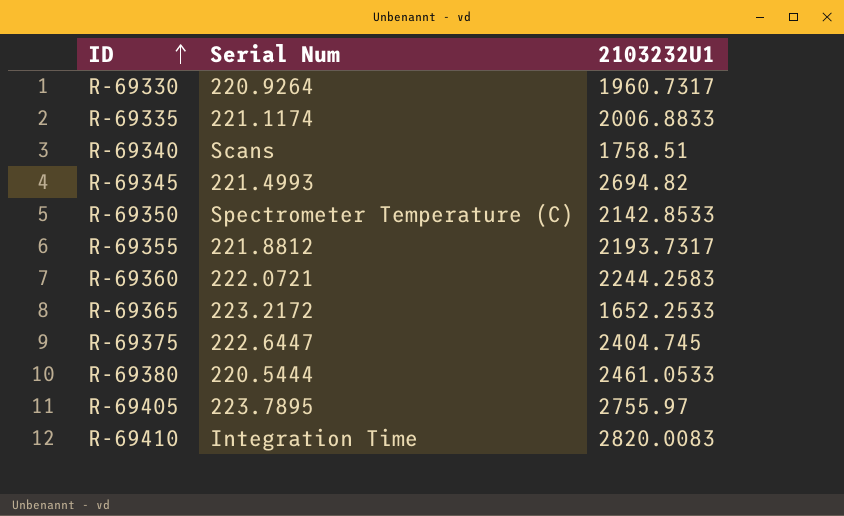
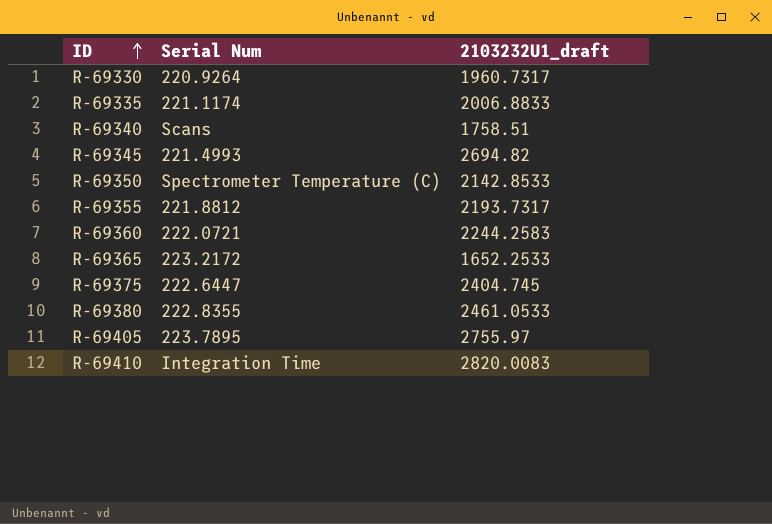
column name: 2103232U1 -> 2103232U1_draft
R-69380 | Serial Num: 220.5444 -> 222.8355

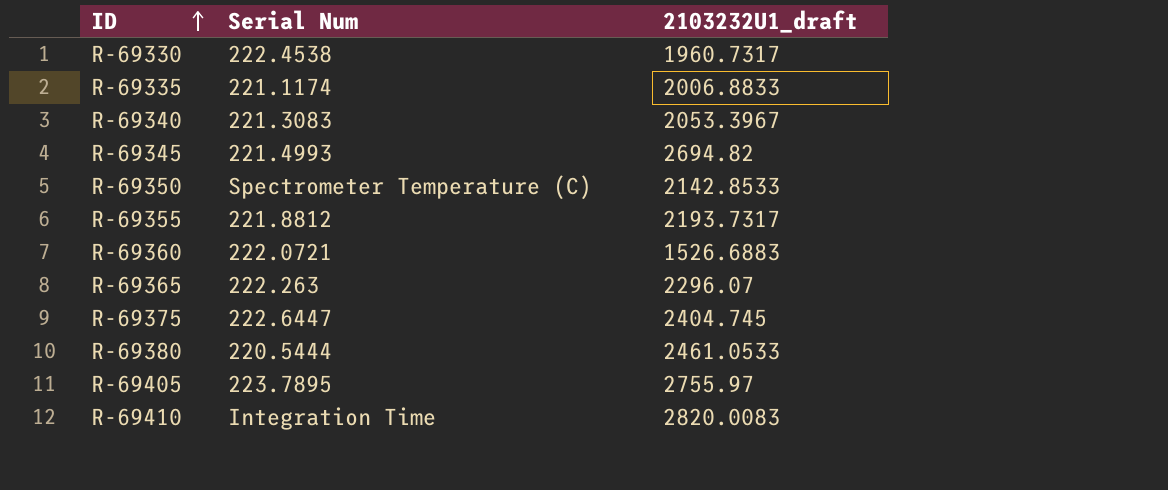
R-69330 | Serial Num: 220.9264 -> 222.4538
R-69340 | Serial Num: Scans -> 221.3083
R-69340 | 2103232U1_draft: 1758.51 -> 2053.3967
R-69360 | 2103232U1_draft: 2244.2583 -> 1526.6883
R-69365 | Serial Num: 223.2172 -> 222.263
R-69365 | 2103232U1_draft: 1652.2533 -> 2296.07
R-69380 | Serial Num: 222.8355 -> 220.5444

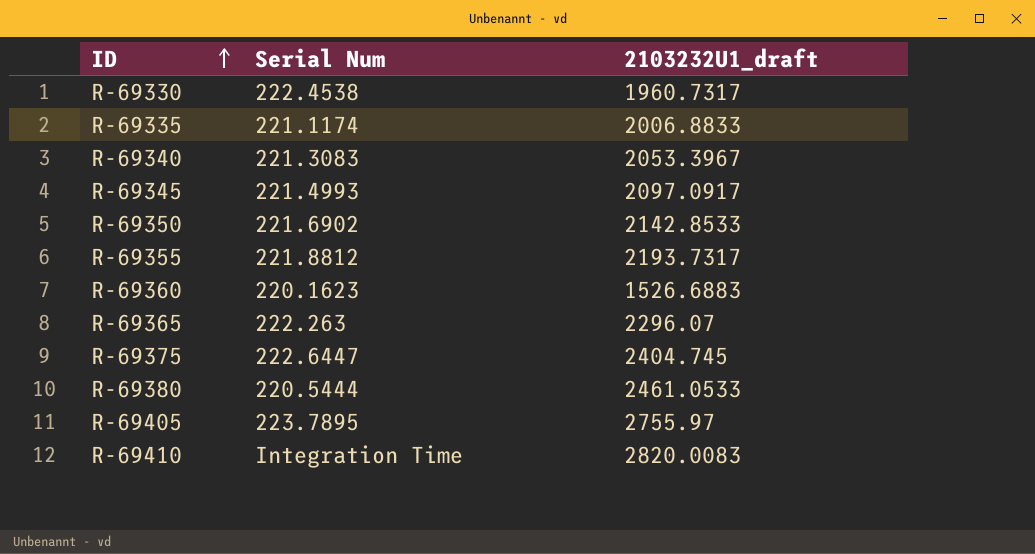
R-69345 | 2103232U1_draft: 2694.82 -> 2097.0917
R-69350 | Serial Num: Spectrometer Temperature (C) -> 221.6902
R-69360 | Serial Num: 222.0721 -> 220.1623

